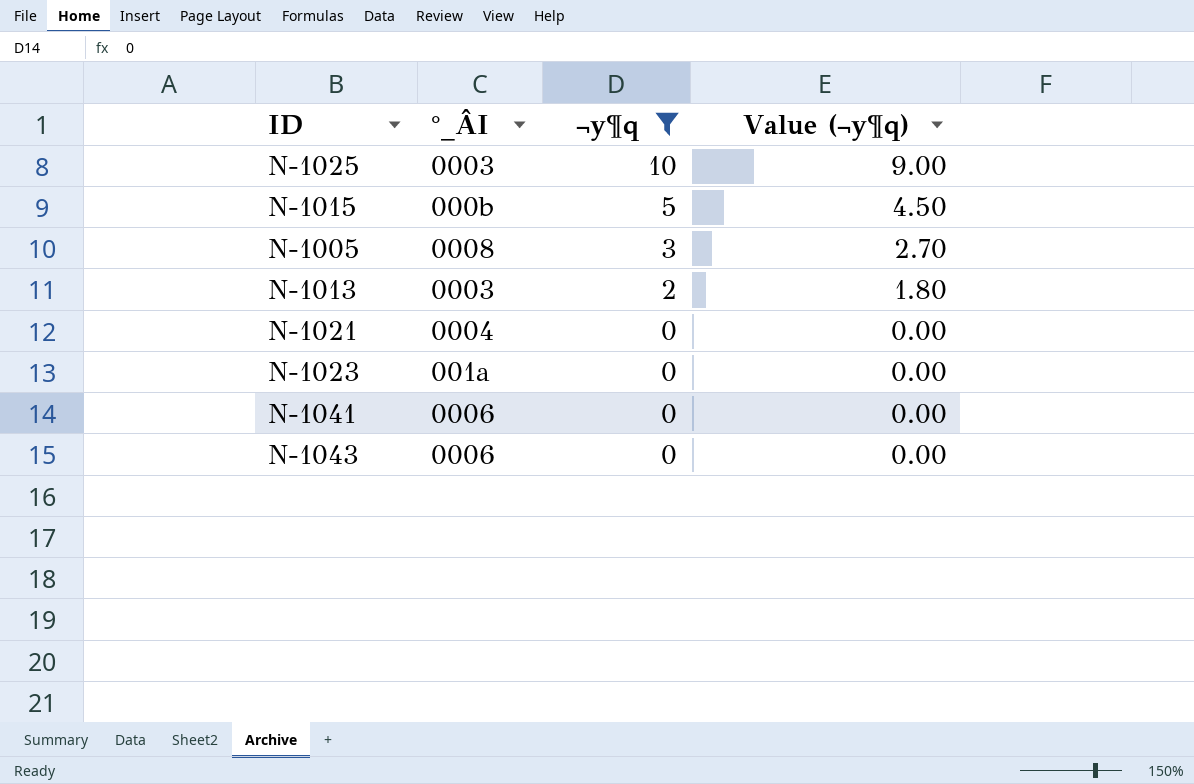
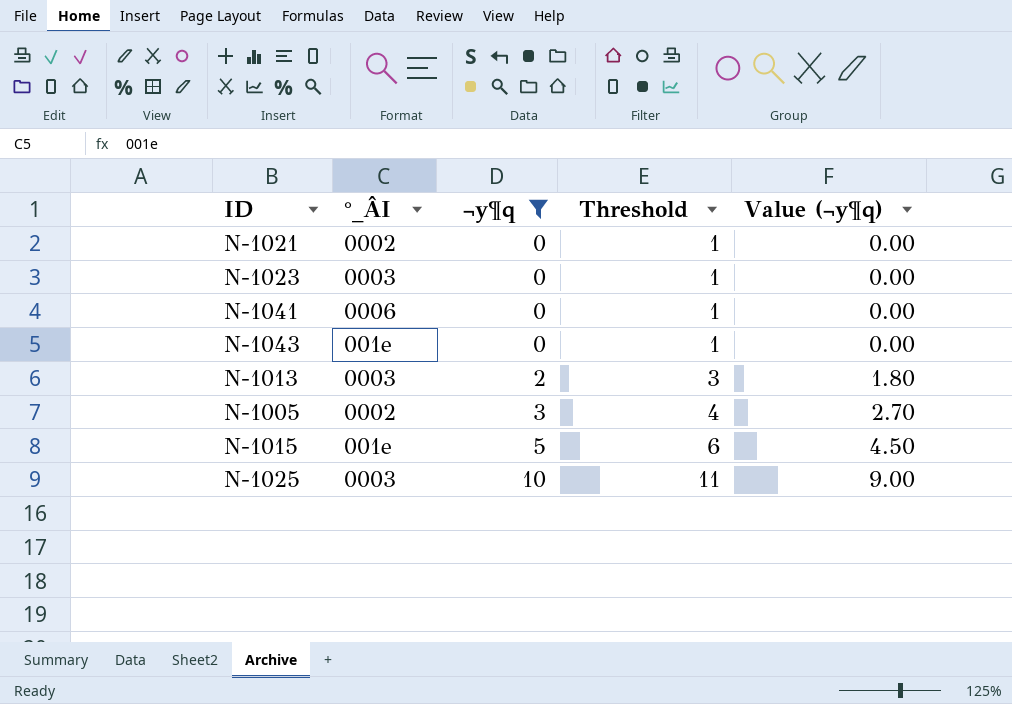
row order: ¬y¶q descending -> ¬y¶q ascending
column Threshold | formula: none -> [¬y¶q] + 1
N-1021 | °_ÂI: 0004 -> 0002
N-1023 | °_ÂI: 001a -> 0003
N-1043 | °_ÂI: 0006 -> 001e
N-1005 | °_ÂI: 0008 -> 0002
N-1015 | °_ÂI: 000b -> 001e

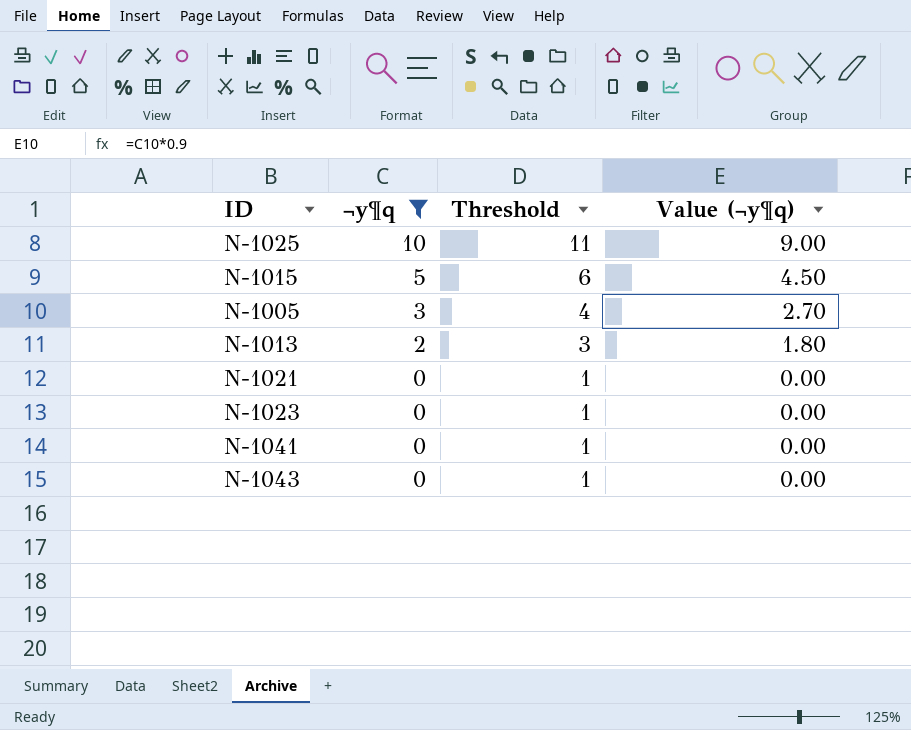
row order: ¬y¶q ascending -> ¬y¶q descending
column °_ÂI | position: 2 -> none

